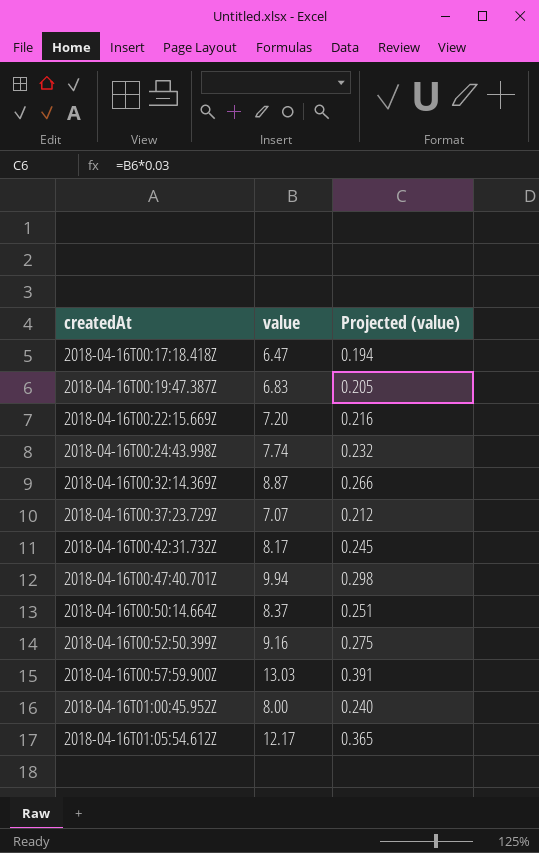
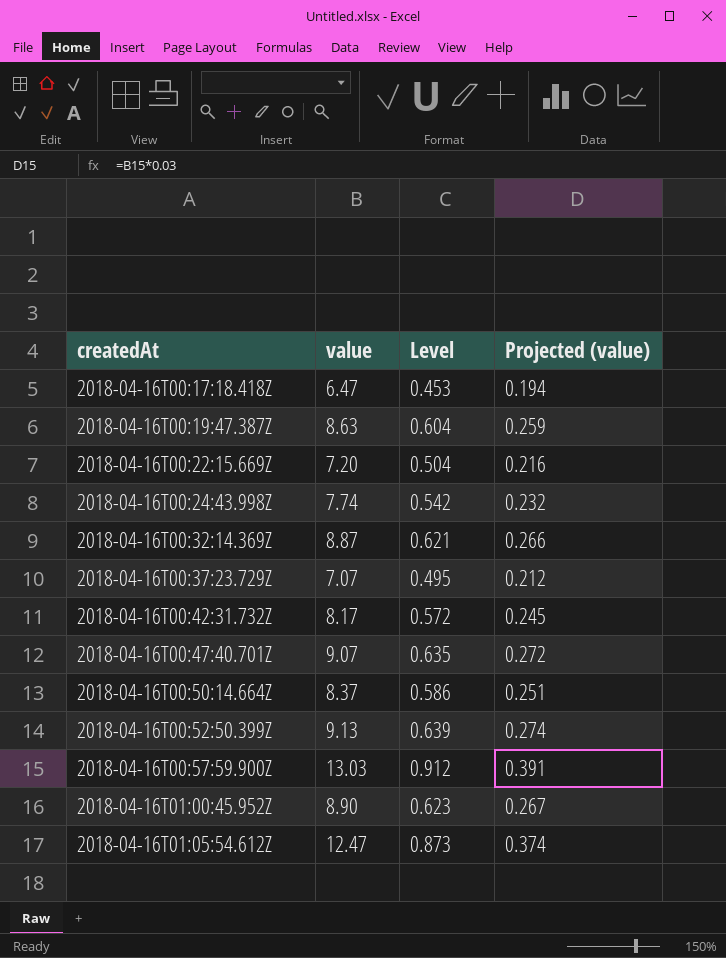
column Level | formula: none -> [value] * 0.07
2018-04-16T00:19:47.387Z | value: 6.83 -> 8.63
2018-04-16T00:19:47.387Z | Projected (value): 0.205 -> 0.259
2018-04-16T00:47:40.701Z | value: 9.94 -> 9.07
2018-04-16T00:47:40.701Z | Projected (value): 0.298 -> 0.272
2018-04-16T00:52:50.399Z | value: 9.16 -> 9.13
2018-04-16T00:52:50.399Z | Projected (value): 0.275 -> 0.274
2018-04-16T01:00:45.952Z | value: 8.00 -> 8.90
2018-04-16T01:00:45.952Z | Projected (value): 0.240 -> 0.267
2018-04-16T01:05:54.612Z | value: 12.17 -> 12.47
2018-04-16T01:05:54.612Z | Projected (value): 0.365 -> 0.374

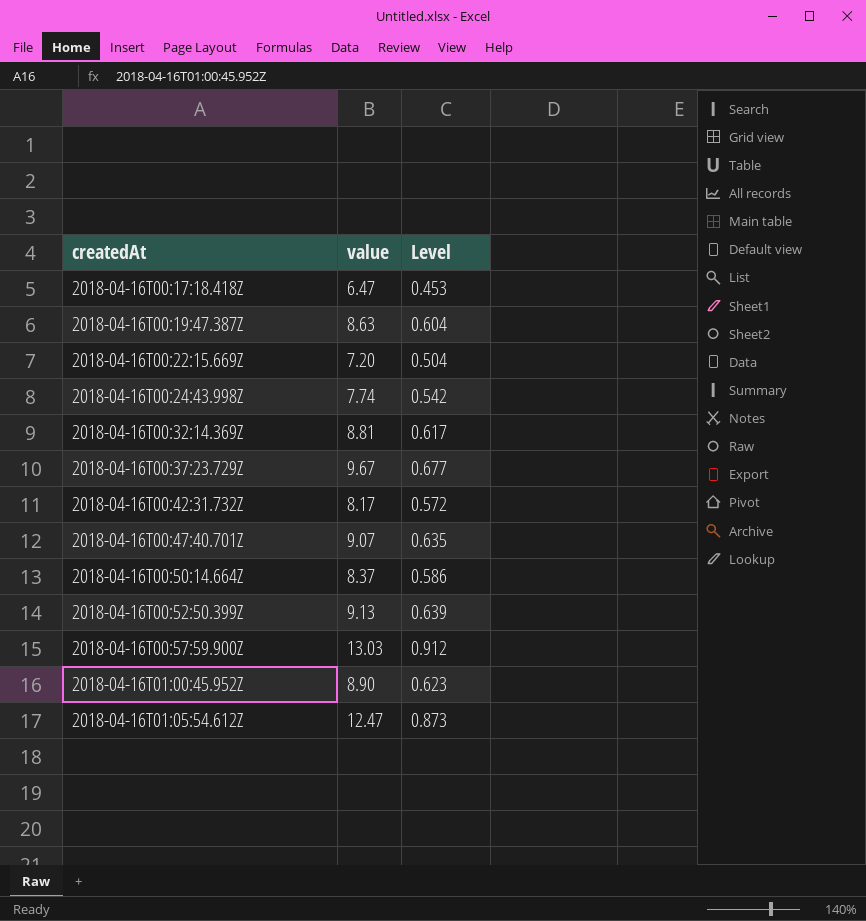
column Projected (value) | formula: [value] * 0.03 -> none
2018-04-16T00:32:14.369Z | value: 8.87 -> 8.81
2018-04-16T00:32:14.369Z | Level: 0.621 -> 0.617
2018-04-16T00:37:23.729Z | value: 7.07 -> 9.67
2018-04-16T00:37:23.729Z | Level: 0.495 -> 0.677

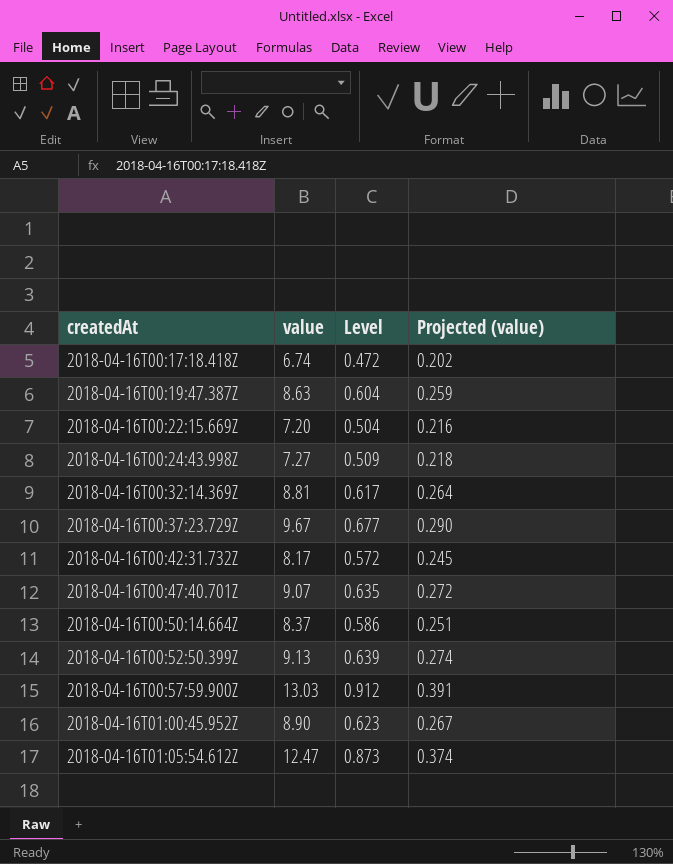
column Projected (value) | formula: none -> [value] * 0.03
2018-04-16T00:17:18.418Z | value: 6.47 -> 6.74
2018-04-16T00:17:18.418Z | Level: 0.453 -> 0.472
2018-04-16T00:24:43.998Z | value: 7.74 -> 7.27
2018-04-16T00:24:43.998Z | Level: 0.542 -> 0.509

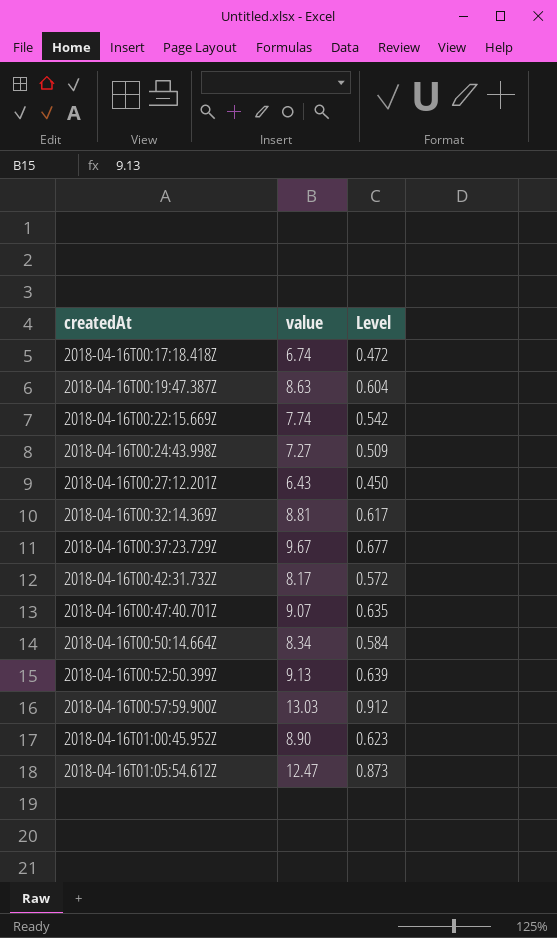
column Projected (value) | formula: [value] * 0.03 -> none
2018-04-16T00:22:15.669Z | value: 7.20 -> 7.74
2018-04-16T00:22:15.669Z | Level: 0.504 -> 0.542
row 2018-04-16T00:27:12.201Z: none -> 6.43 | 0.450
2018-04-16T00:50:14.664Z | value: 8.37 -> 8.34
2018-04-16T00:50:14.664Z | Level: 0.586 -> 0.584

